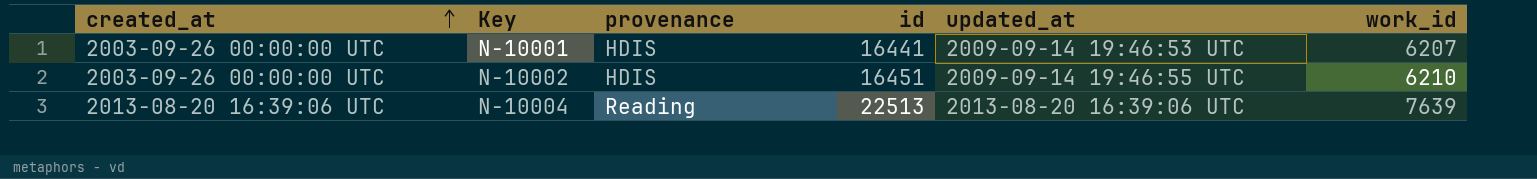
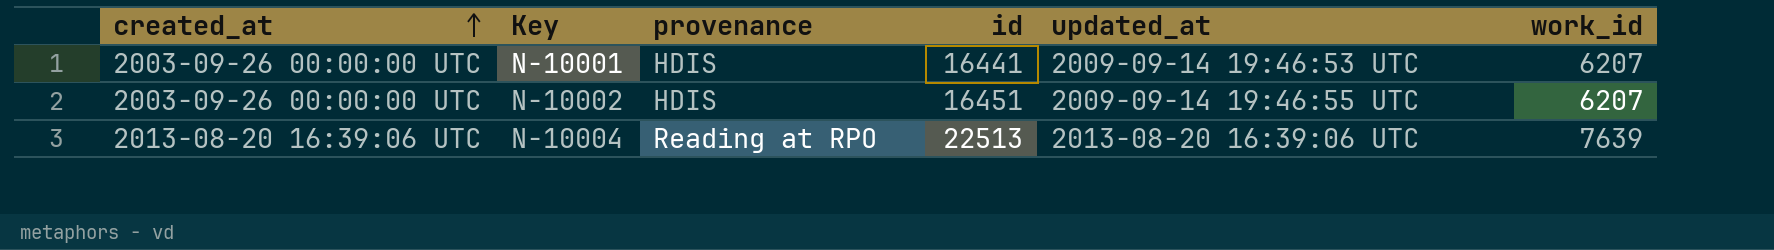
N-10002 | work_id: 6210 -> 6207
N-10004 | provenance: Reading -> Reading at RPO

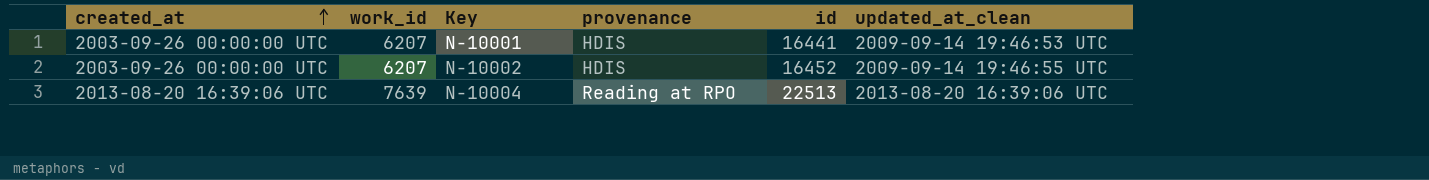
column work_id | position: 6 -> 2
column name: updated_at -> updated_at_clean
N-10002 | id: 16451 -> 16452

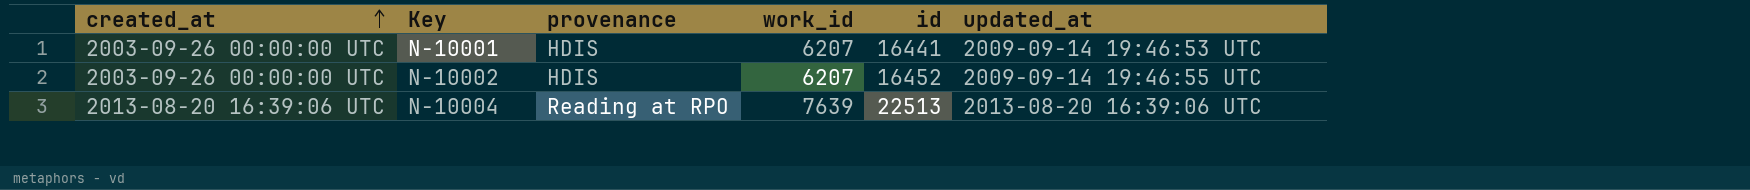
column work_id | position: 2 -> 4
column name: updated_at_clean -> updated_at

